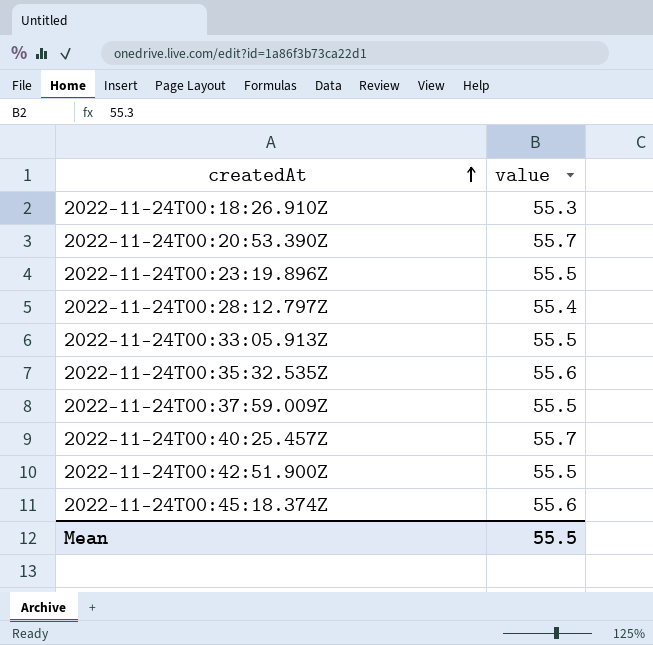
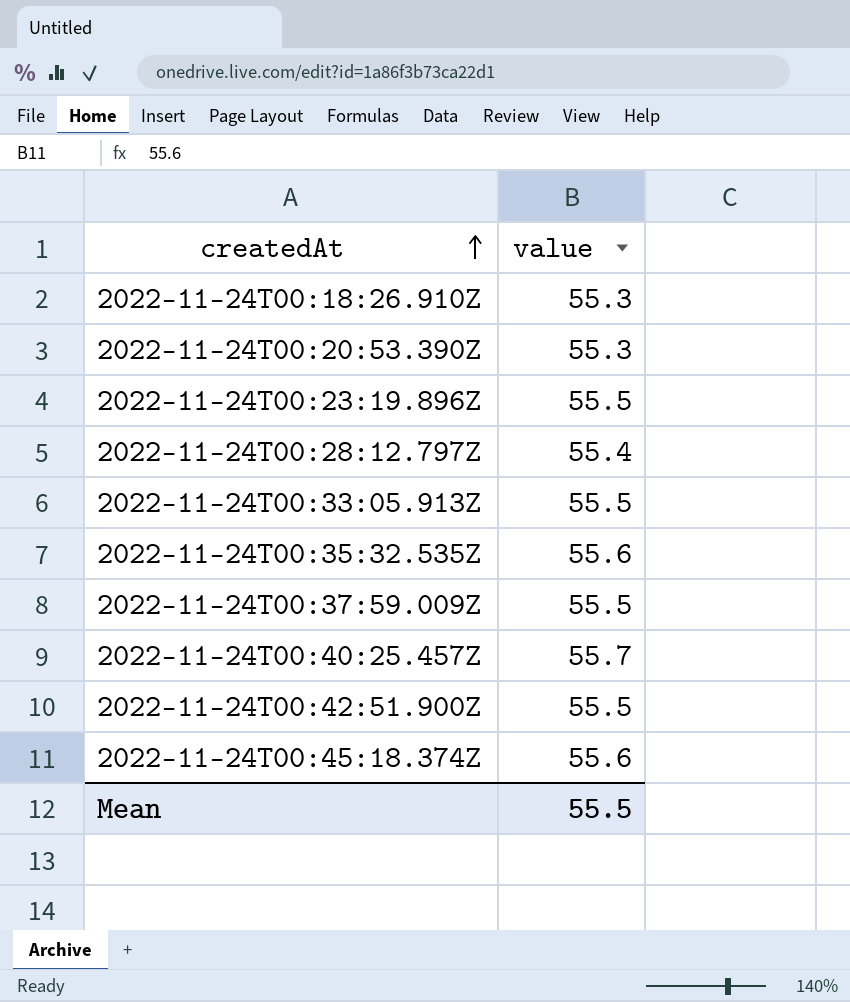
2022-11-24T00:20:53.390Z | value: 55.7 -> 55.3

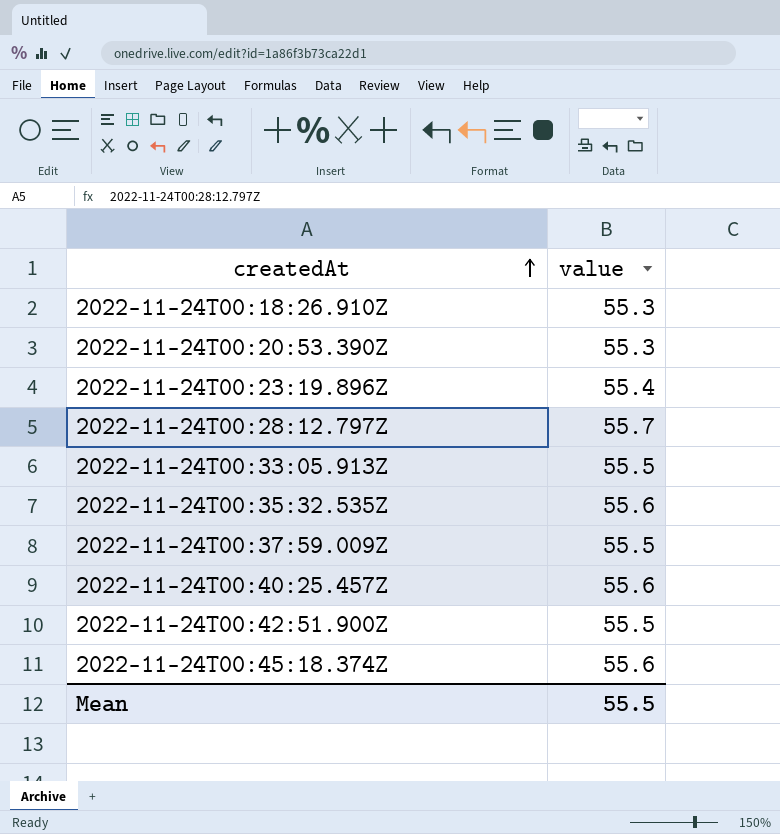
2022-11-24T00:23:19.896Z | value: 55.5 -> 55.4
2022-11-24T00:28:12.797Z | value: 55.4 -> 55.7
2022-11-24T00:40:25.457Z | value: 55.7 -> 55.6

